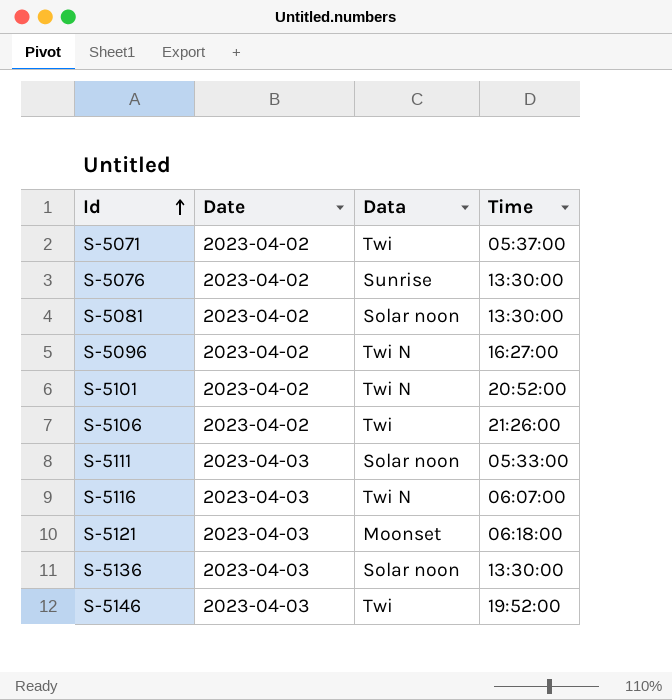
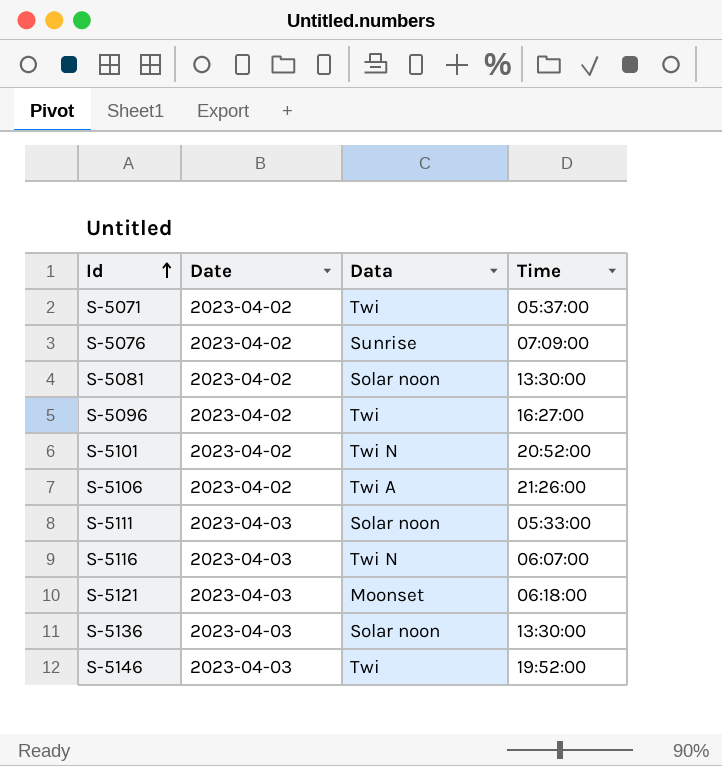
S-5076 | Time: 13:30:00 -> 07:09:00
S-5096 | Data: Twi N -> Twi
S-5106 | Data: Twi -> Twi A

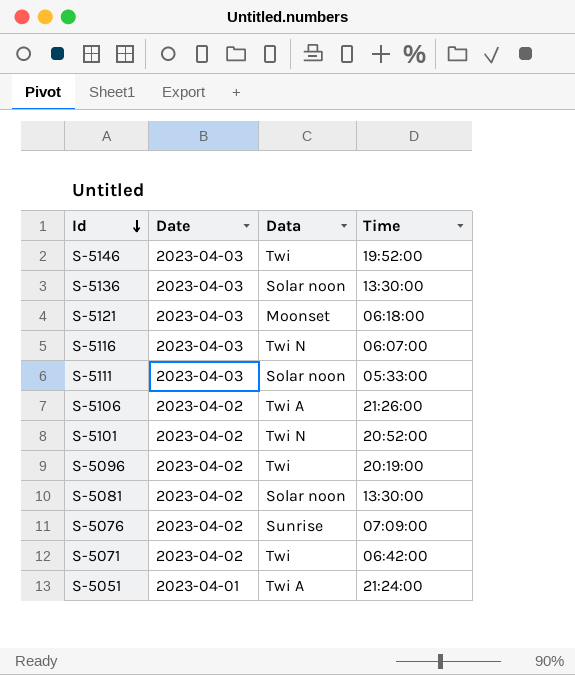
row order: Id ascending -> Id descending
S-5096 | Time: 16:27:00 -> 20:19:00
S-5071 | Time: 05:37:00 -> 06:42:00
row S-5051: none -> 2023-04-01 | Twi A | 21:24:00

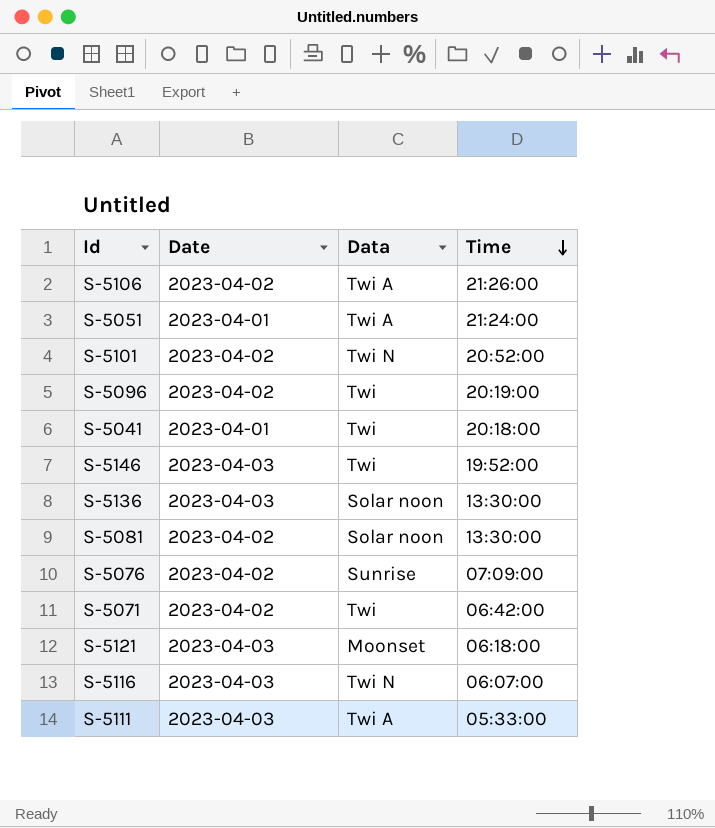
row order: Id descending -> Time descending
row S-5041: none -> 2023-04-01 | Twi | 20:18:00
S-5111 | Data: Solar noon -> Twi A

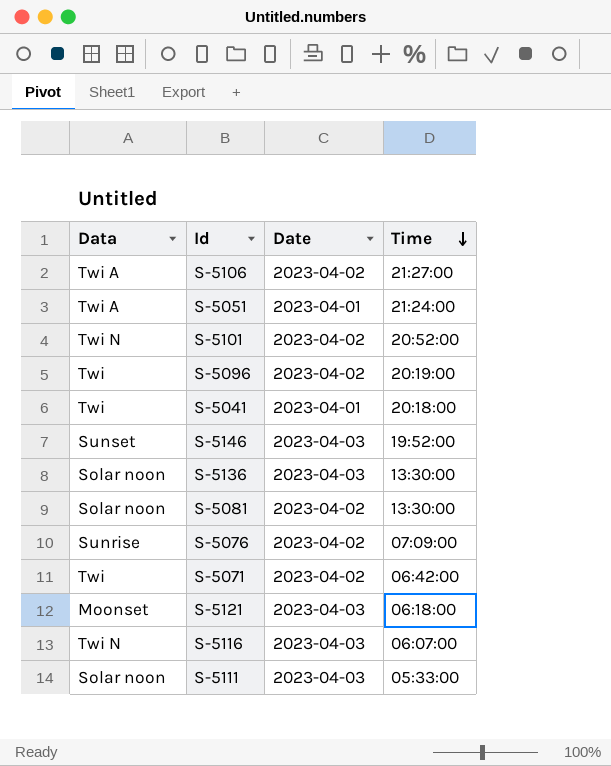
column Data | position: 3 -> 1
S-5106 | Time: 21:26:00 -> 21:27:00
S-5146 | Data: Twi -> Sunset
S-5111 | Data: Twi A -> Solar noon

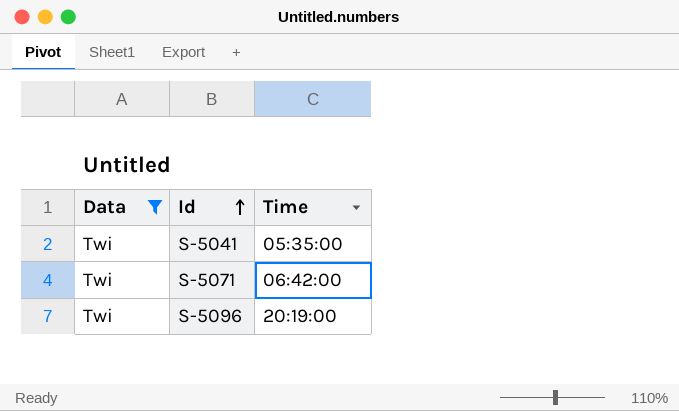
filter: none -> Data = Twi
row order: Time descending -> Id ascending
column Date | position: 3 -> none
S-5041 | Time: 20:18:00 -> 05:35:00

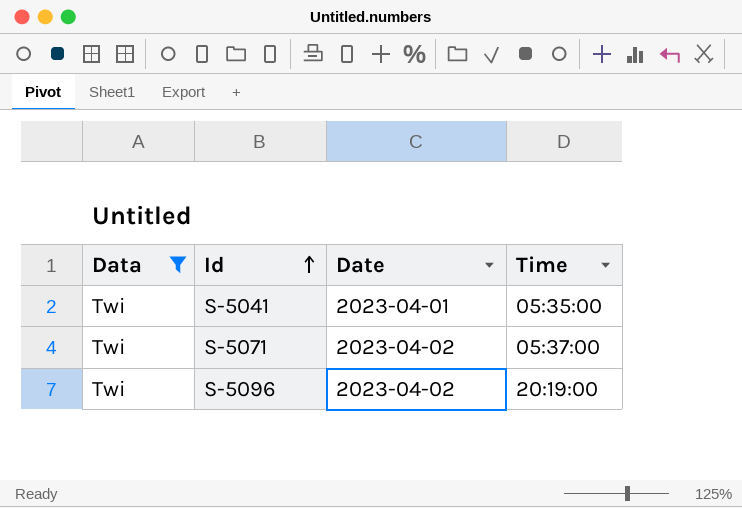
column Date | position: none -> 3
S-5071 | Time: 06:42:00 -> 05:37:00

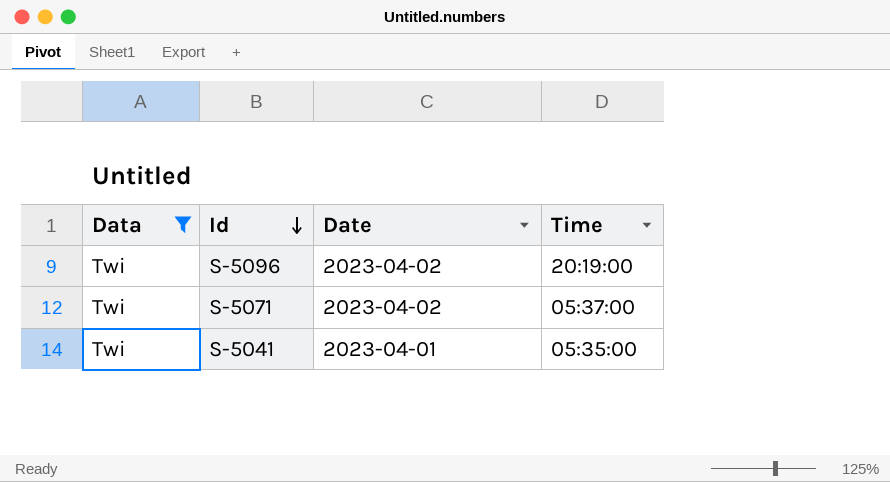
row order: Id ascending -> Id descending

